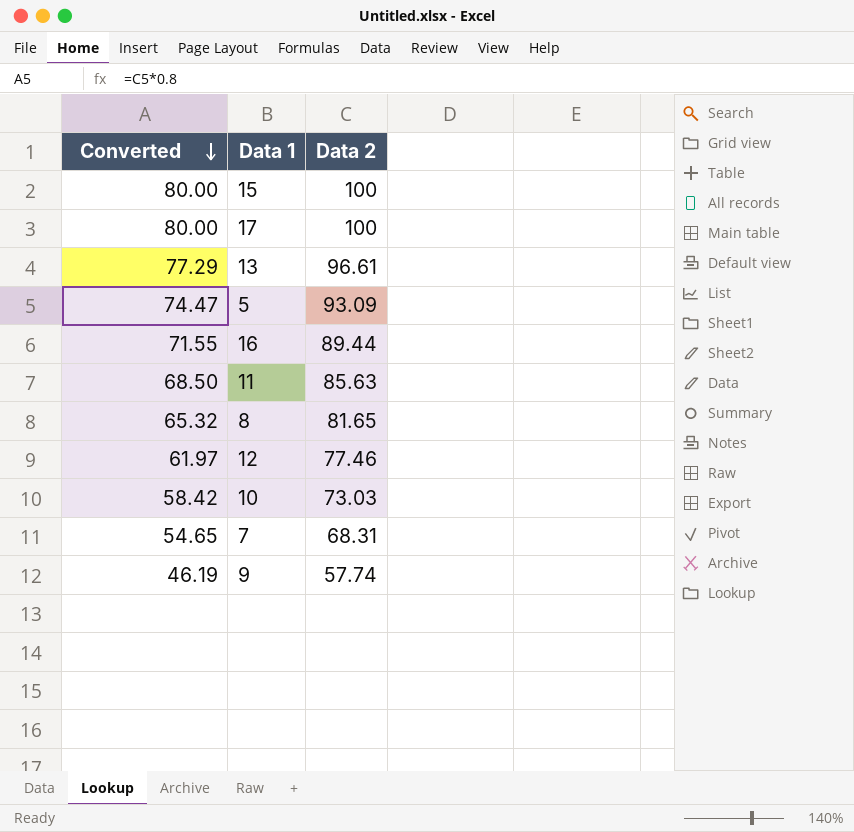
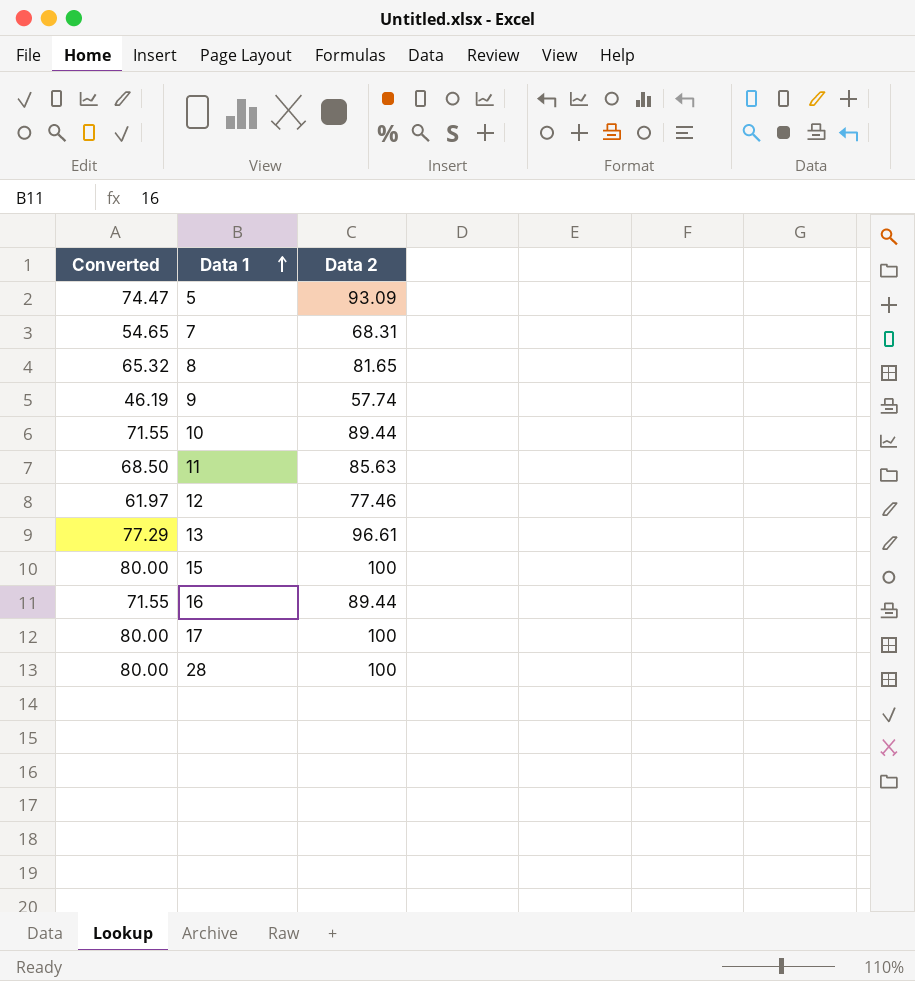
row order: Converted descending -> Data 1 ascending
10 | Converted: 58.42 -> 71.55
10 | Data 2: 73.03 -> 89.44
row 28: none -> 80.00 | 100

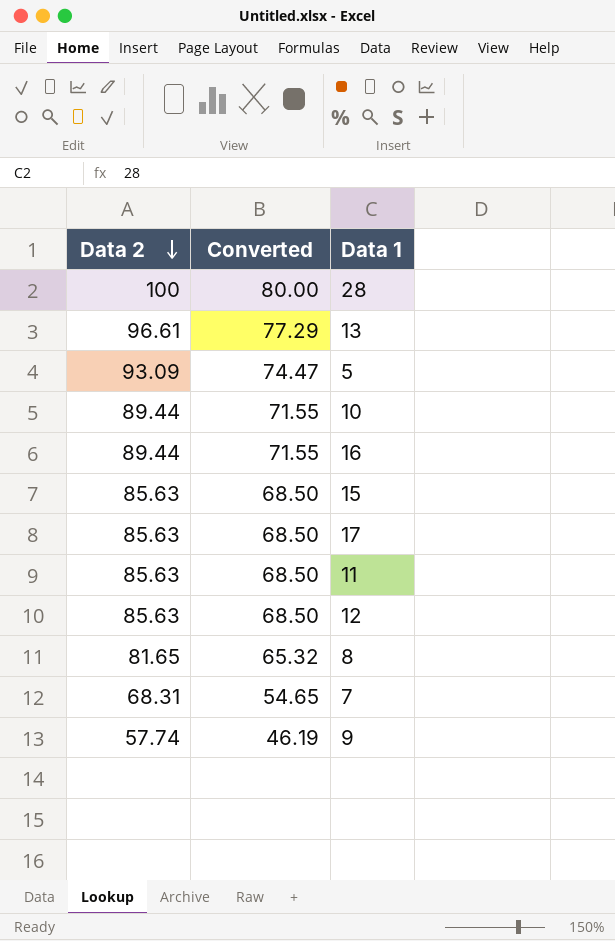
row order: Data 1 ascending -> Data 2 descending
column Data 2 | position: 3 -> 1
15 | Data 2: 100 -> 85.63
15 | Converted: 80.00 -> 68.50
17 | Data 2: 100 -> 85.63
17 | Converted: 80.00 -> 68.50
12 | Data 2: 77.46 -> 85.63
12 | Converted: 61.97 -> 68.50

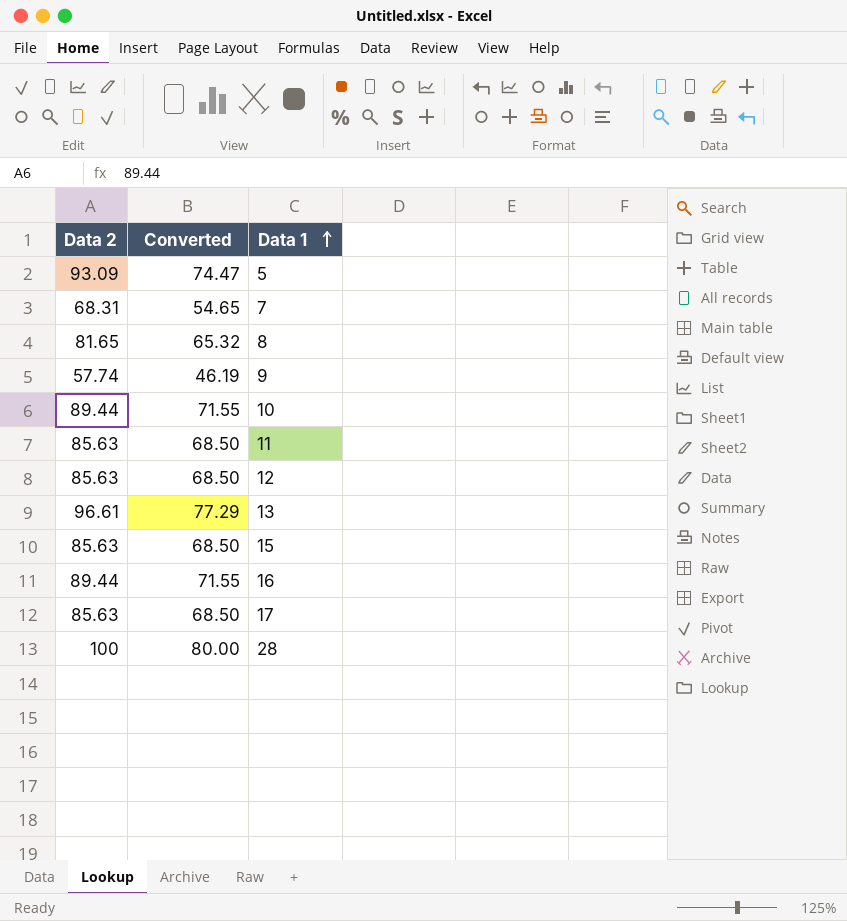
row order: Data 2 descending -> Data 1 ascending

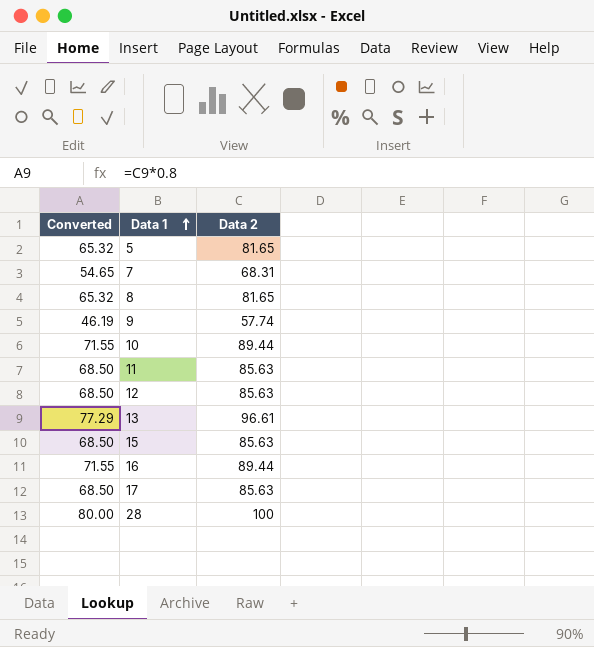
column Data 2 | position: 1 -> 3
5 | Converted: 74.47 -> 65.32
5 | Data 2: 93.09 -> 81.65

